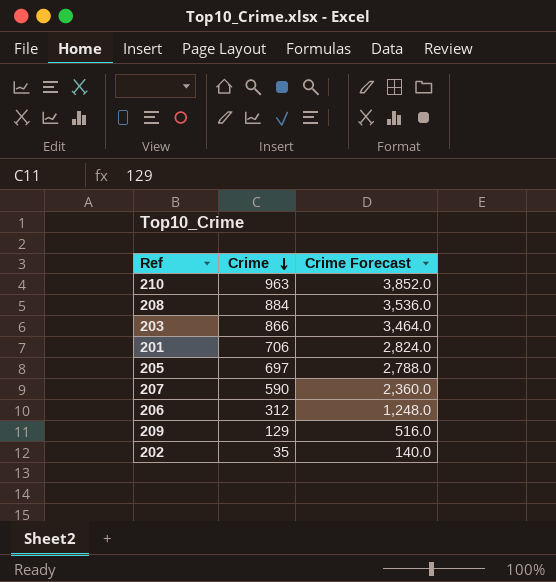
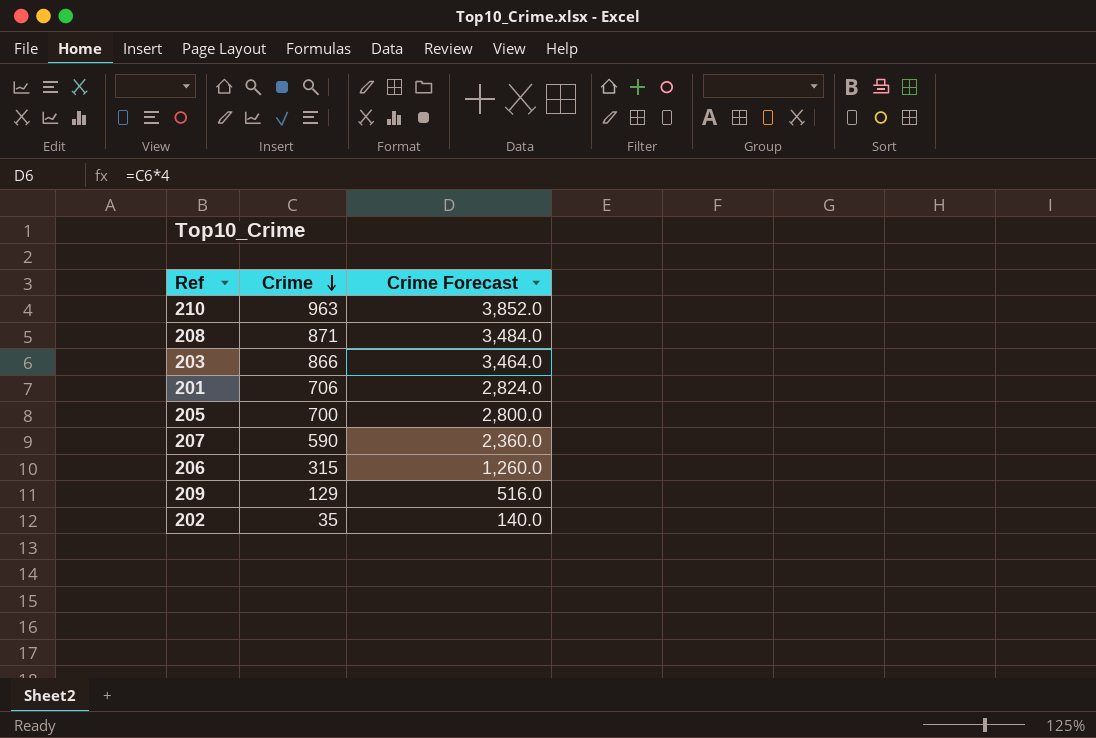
208 | Crime: 884 -> 871
208 | Crime Forecast: 3,536.0 -> 3,484.0
205 | Crime: 697 -> 700
205 | Crime Forecast: 2,788.0 -> 2,800.0
206 | Crime: 312 -> 315
206 | Crime Forecast: 1,248.0 -> 1,260.0

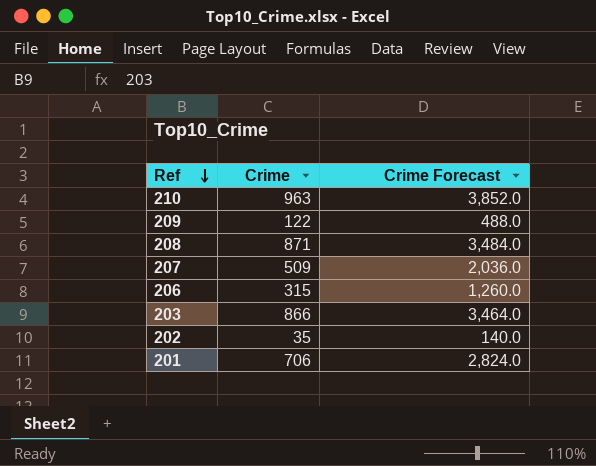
row order: Crime descending -> Ref descending
row 205: 700 | 2,800.0 -> none
209 | Crime: 129 -> 122
209 | Crime Forecast: 516.0 -> 488.0
207 | Crime: 590 -> 509
207 | Crime Forecast: 2,360.0 -> 2,036.0

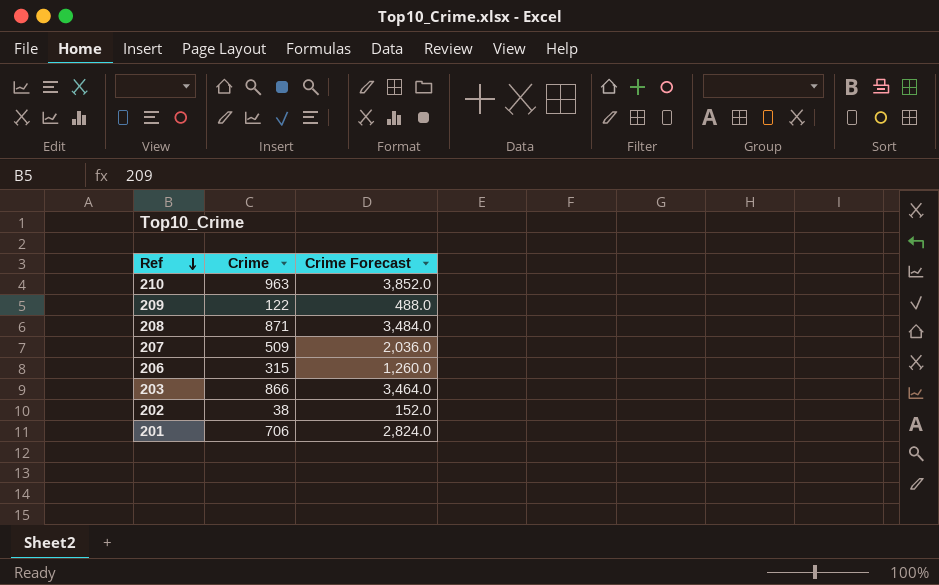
202 | Crime: 35 -> 38
202 | Crime Forecast: 140.0 -> 152.0

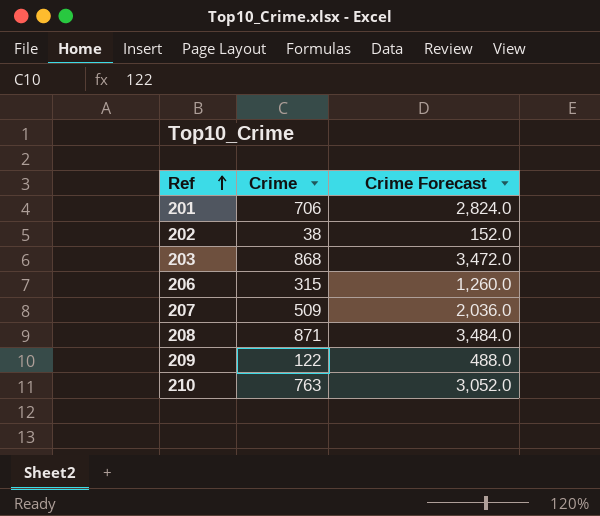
row order: Ref descending -> Ref ascending
203 | Crime: 866 -> 868
203 | Crime Forecast: 3,464.0 -> 3,472.0
210 | Crime: 963 -> 763
210 | Crime Forecast: 3,852.0 -> 3,052.0

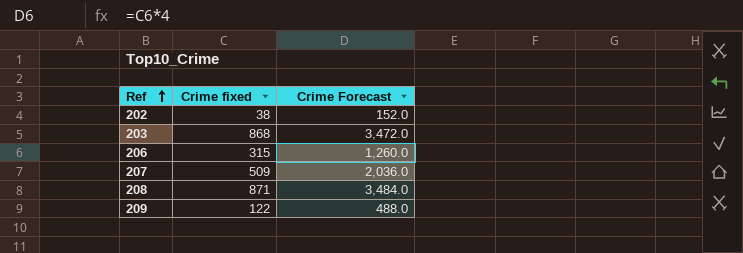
column name: Crime -> Crime fixed
row 201: 706 | 2,824.0 -> none
row 210: 763 | 3,052.0 -> none

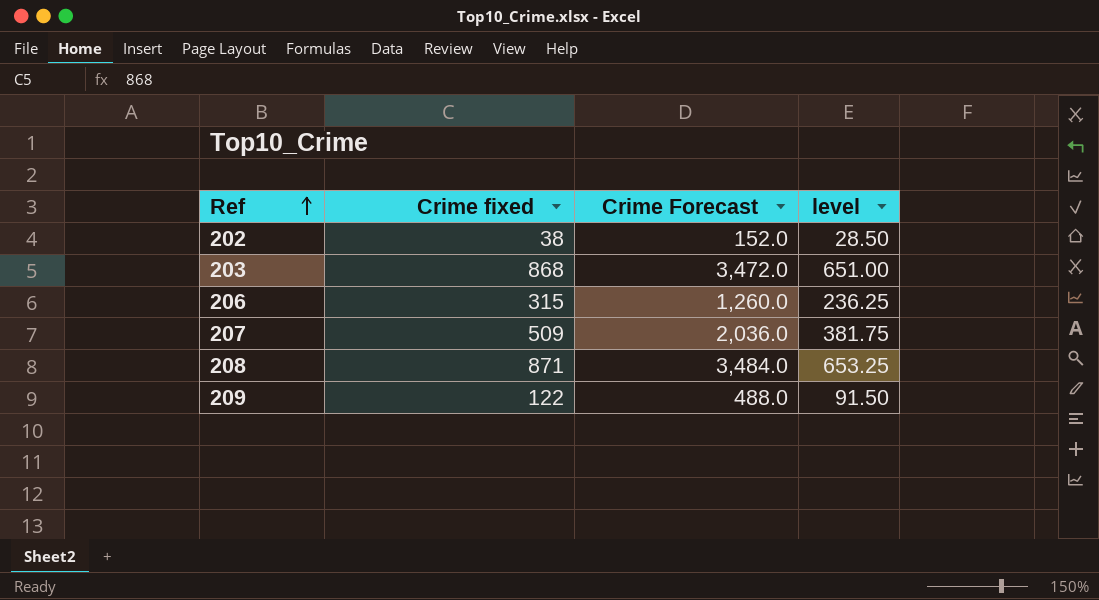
column level | formula: none -> [Crime fixed] * 0.75

